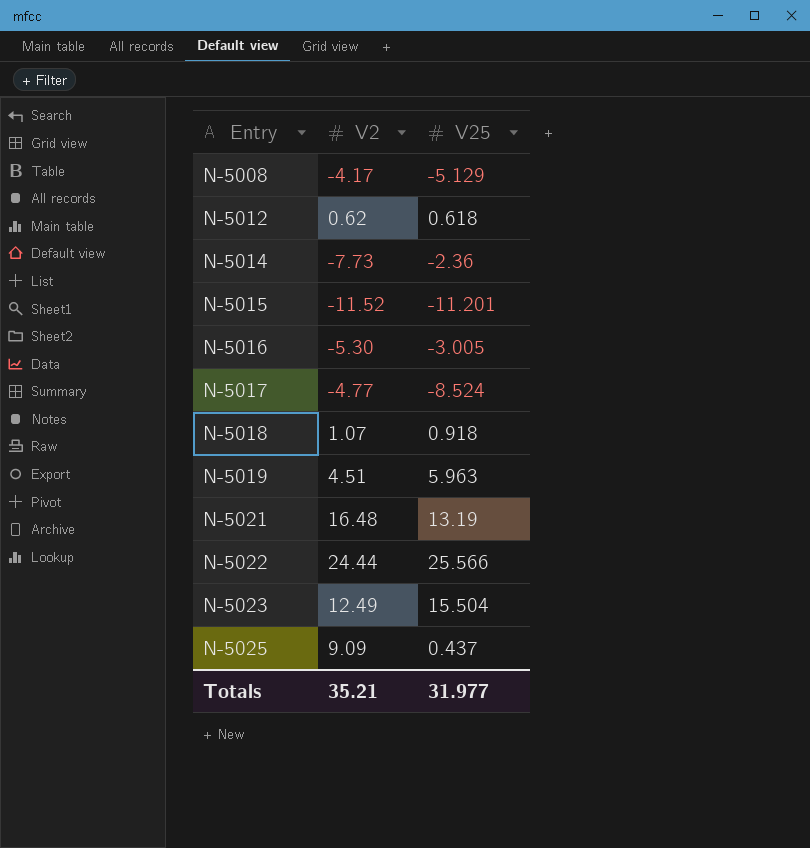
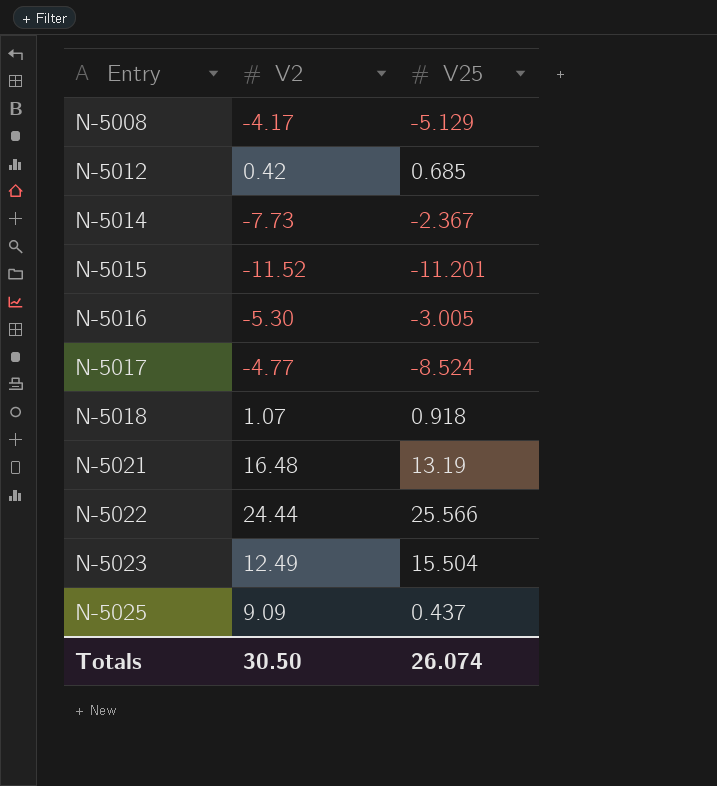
row N-5019: 4.51 | 5.963 -> none
N-5012 | V2: 0.62 -> 0.42
N-5012 | V25: 0.618 -> 0.685
N-5014 | V25: -2.36 -> -2.367
Totals | V2: 35.21 -> 30.50
Totals | V25: 31.977 -> 26.074

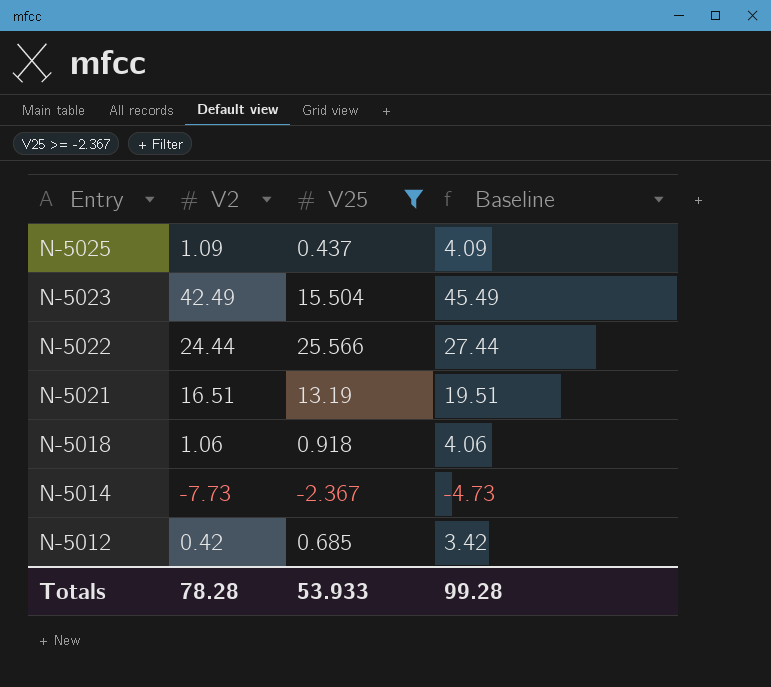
filter: none -> V25 >= -2.367
row order: Entry ascending -> Entry descending
column Baseline | formula: none -> [V2] + 3
N-5025 | V2: 9.09 -> 1.09
N-5023 | V2: 12.49 -> 42.49
N-5021 | V2: 16.48 -> 16.51
N-5018 | V2: 1.07 -> 1.06
Totals | V2: 30.50 -> 78.28
Totals | V25: 26.074 -> 53.933

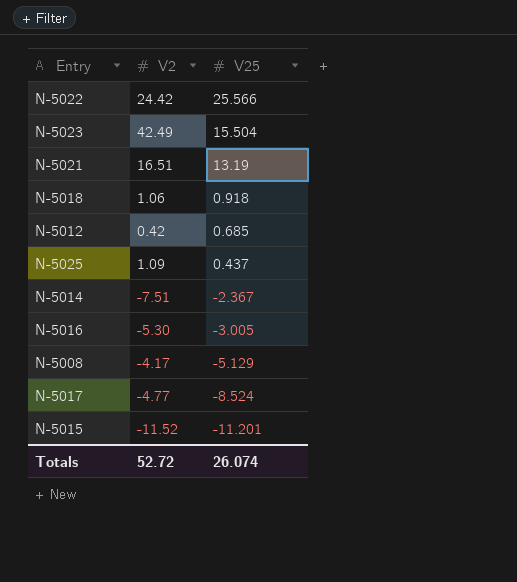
filter: V25 >= -2.367 -> none
row order: Entry descending -> V25 descending
column Baseline | formula: [V2] + 3 -> none
N-5022 | V2: 24.44 -> 24.42
N-5014 | V2: -7.73 -> -7.51
Totals | V2: 78.28 -> 52.72
Totals | V25: 53.933 -> 26.074

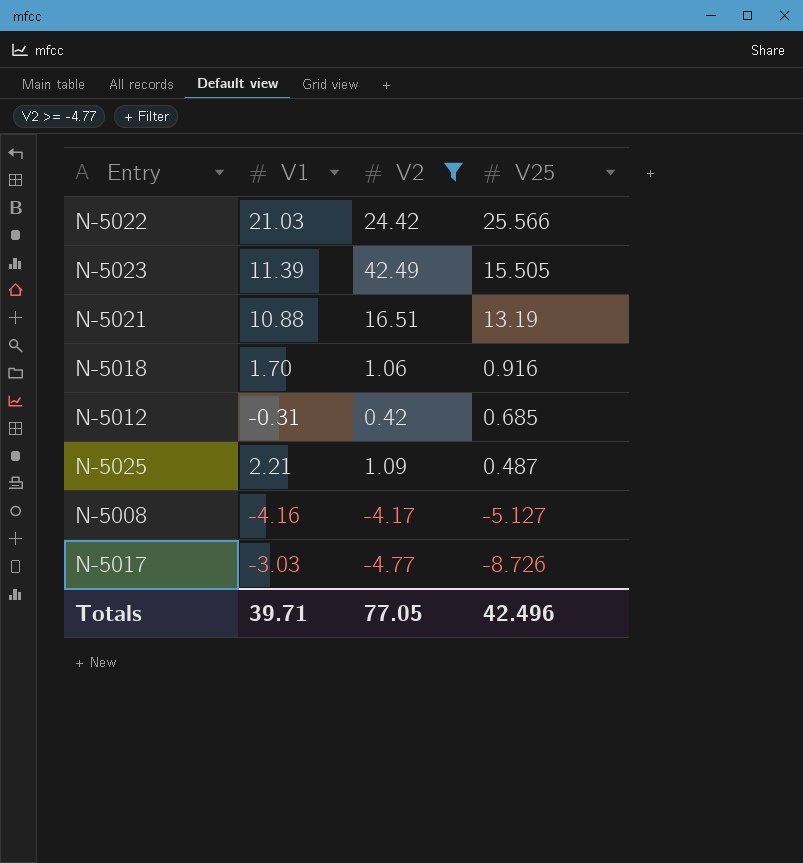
filter: none -> V2 >= -4.77
column V1 | position: none -> 2
N-5023 | V25: 15.504 -> 15.505
N-5018 | V25: 0.918 -> 0.916
N-5025 | V25: 0.437 -> 0.487
N-5008 | V25: -5.129 -> -5.127
N-5017 | V25: -8.524 -> -8.726
Totals | V2: 52.72 -> 77.05
Totals | V25: 26.074 -> 42.496

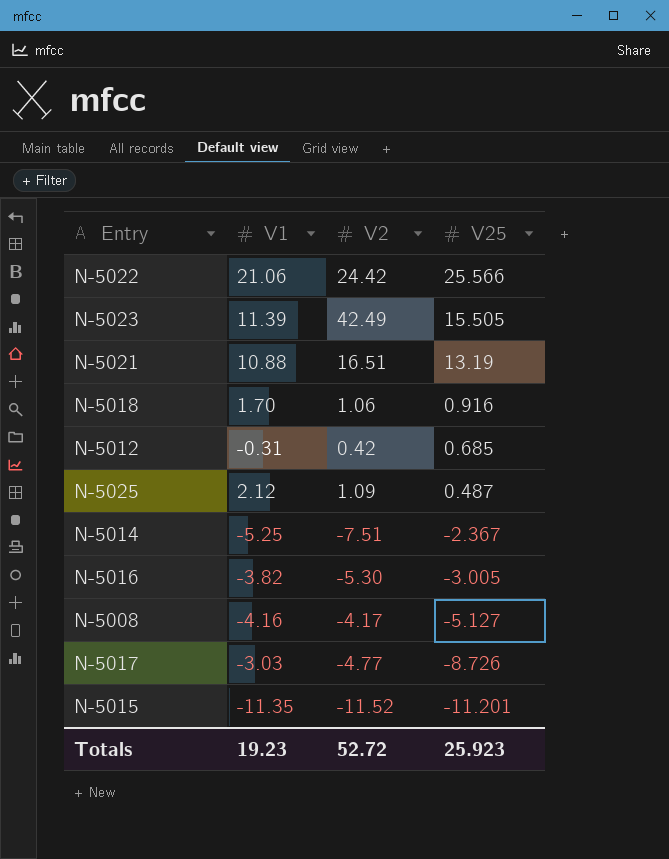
filter: V2 >= -4.77 -> none
N-5022 | V1: 21.03 -> 21.06
N-5025 | V1: 2.21 -> 2.12
Totals | V1: 39.71 -> 19.23
Totals | V2: 77.05 -> 52.72
Totals | V25: 42.496 -> 25.923

